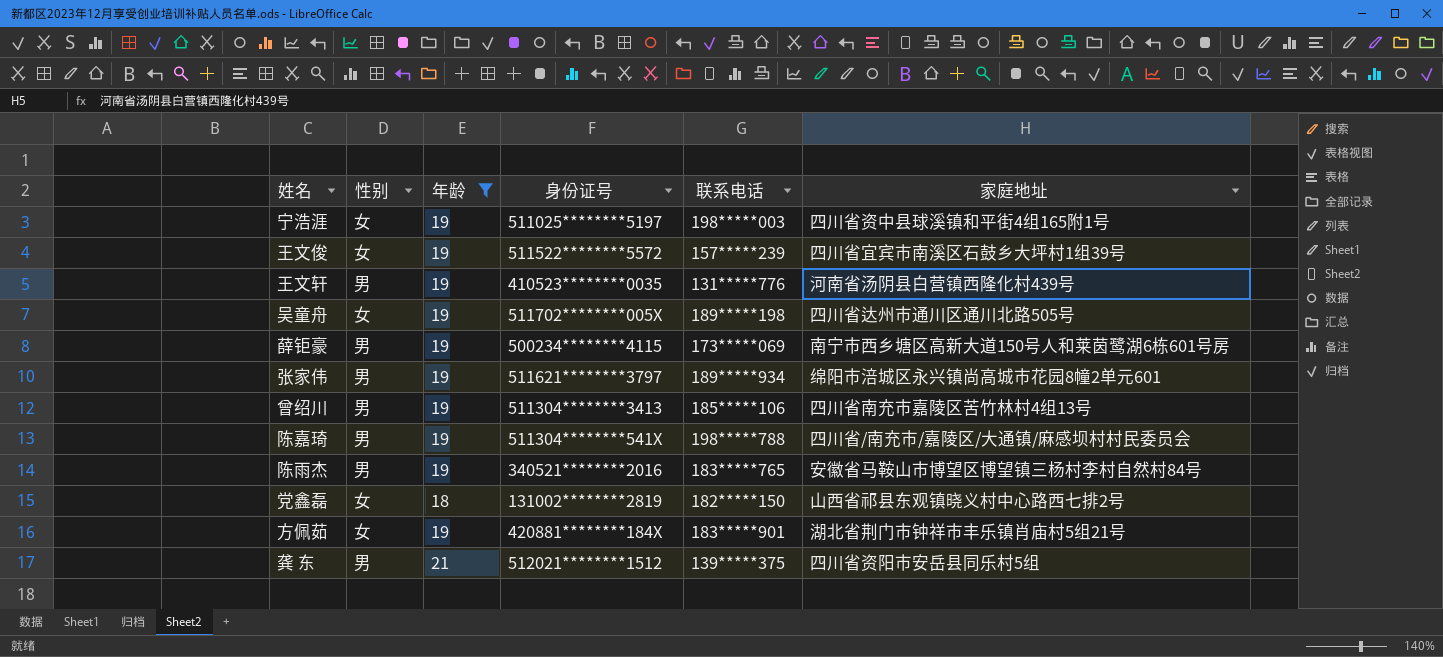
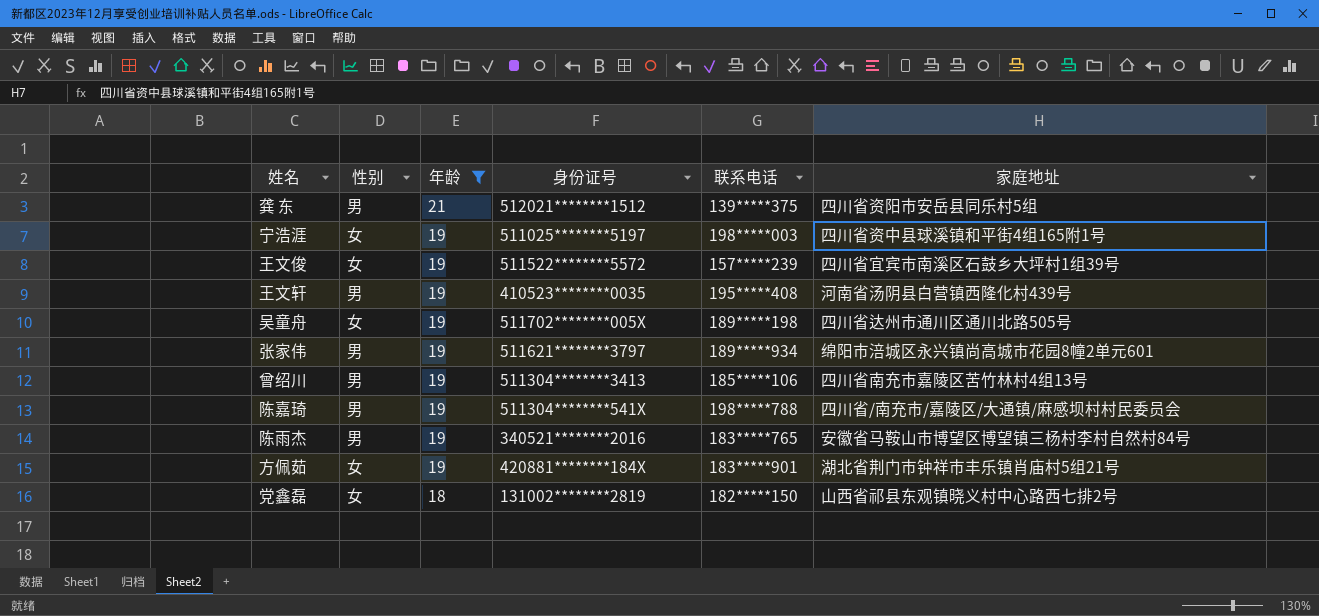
row order: none -> 年龄 descending
row 薛钜豪: 男 | 19 | 500234********4115 | 173*****069 | 南宁市西乡塘区高新大道150号人和莱茵鹭湖6栋601号房 -> none
王文轩 | 联系电话: 131*****776 -> 195*****408

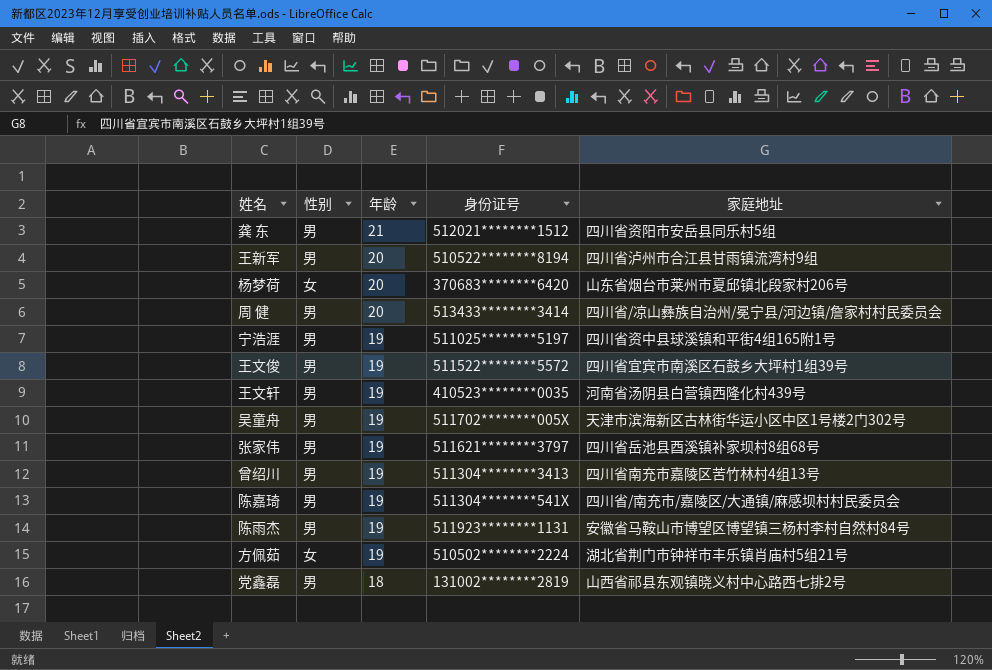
filter: 年龄 != 20 -> none
column 联系电话 | position: 5 -> none
宁浩涯 | 性别: 女 -> 男
王文俊 | 性别: 女 -> 男
吴童舟 | 性别: 女 -> 男
吴童舟 | 家庭地址: 四川省达州市通川区通川北路505号 -> 天津市滨海新区古林街华运小区中区1号楼2门302号
张家伟 | 家庭地址: 绵阳市涪城区永兴镇尚高城市花园8幢2单元601 -> 四川省岳池县酉溪镇补家坝村8组68号
陈雨杰 | 身份证号: 340521********2016 -> 511923********1131
方佩茹 | 身份证号: 420881********184X -> 510502********2224
党鑫磊 | 性别: 女 -> 男

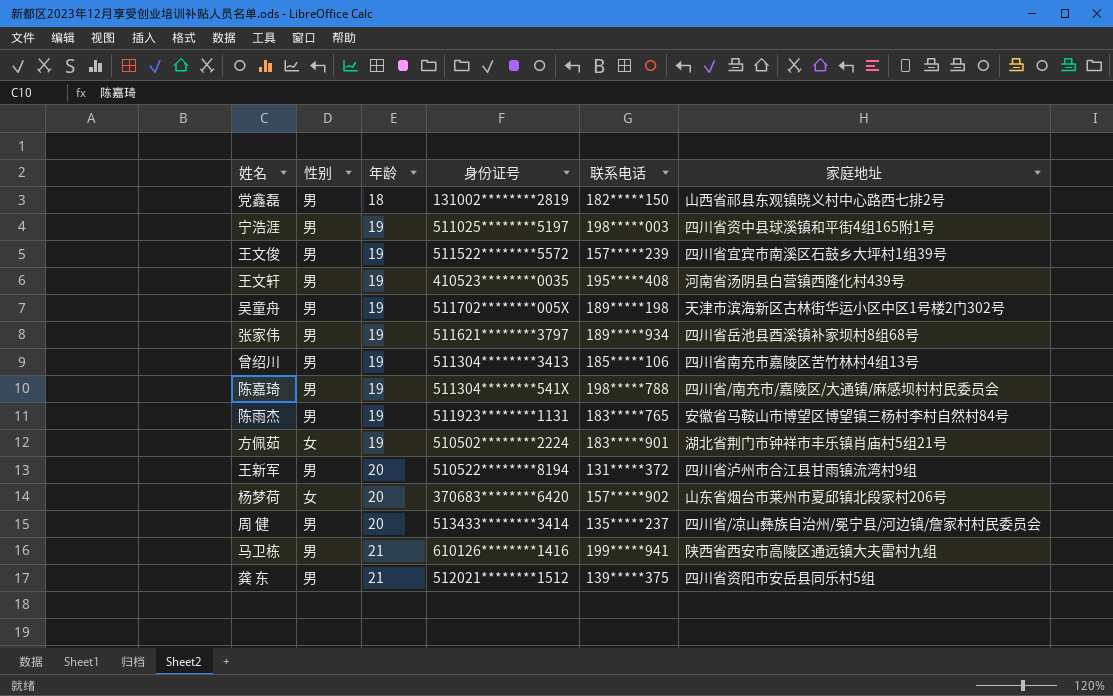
row order: 年龄 descending -> 年龄 ascending
column 联系电话 | position: none -> 5
row 马卫栋: none -> 男 | 21 | 610126********1416 | 199*****941 | 陕西省西安市高陵区通远镇大夫雷村九组

